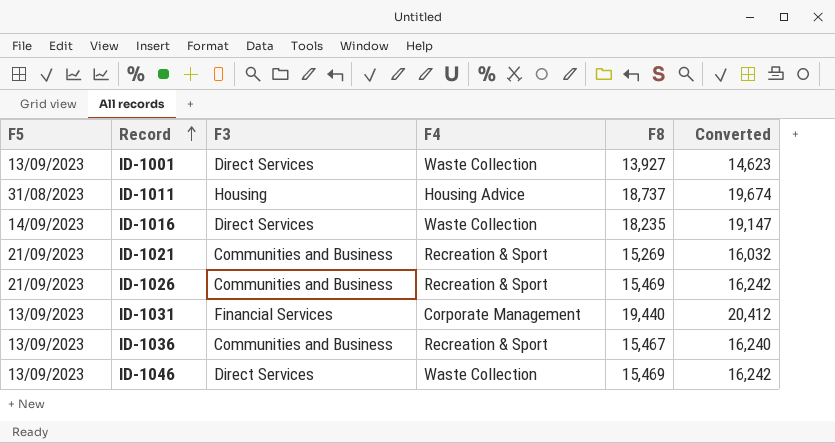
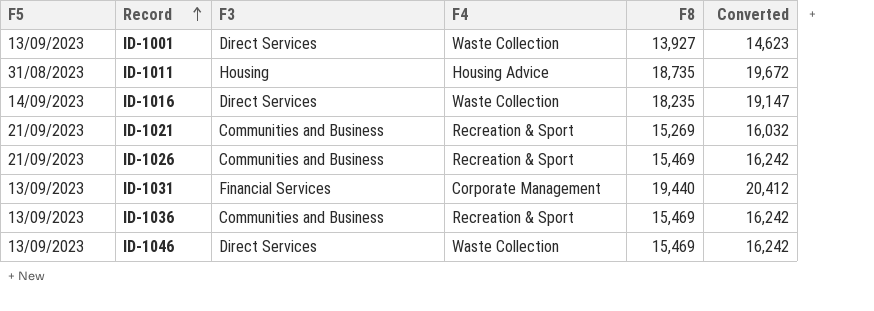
ID-1011 | F8: 18,737 -> 18,735
ID-1011 | Converted: 19,674 -> 19,672
ID-1036 | F8: 15,467 -> 15,469
ID-1036 | Converted: 16,240 -> 16,242

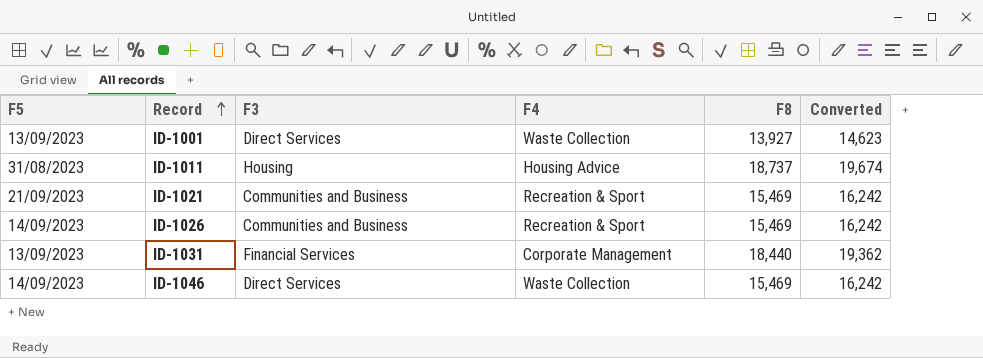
row ID-1016: 14/09/2023 | Direct Services | Waste Collection | 18,235 | 19,147 -> none
row ID-1036: 13/09/2023 | Communities and Business | Recreation & Sport | 15,469 | 16,242 -> none
ID-1011 | F8: 18,735 -> 18,737
ID-1011 | Converted: 19,672 -> 19,674
ID-1021 | F8: 15,269 -> 15,469
ID-1021 | Converted: 16,032 -> 16,242
ID-1026 | F5: 21/09/2023 -> 14/09/2023
ID-1031 | F8: 19,440 -> 18,440
ID-1031 | Converted: 20,412 -> 19,362
ID-1046 | F5: 13/09/2023 -> 14/09/2023

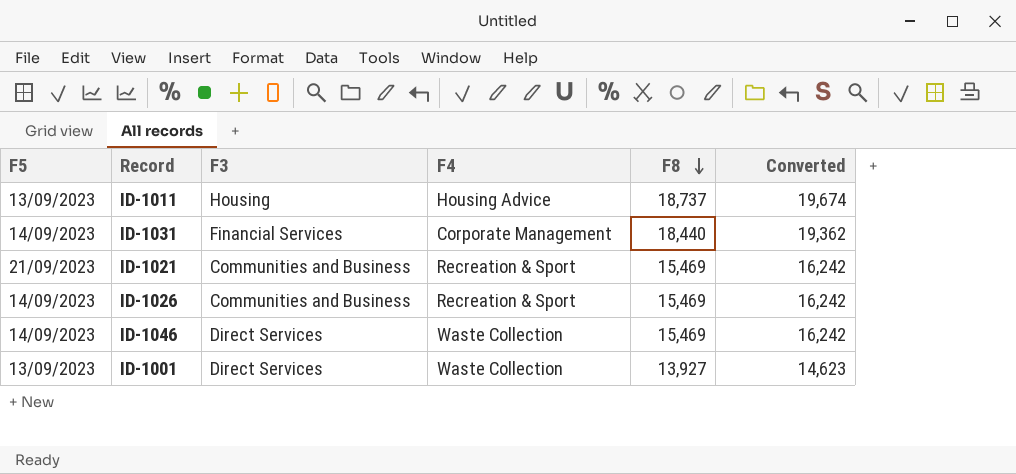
row order: Record ascending -> F8 descending
ID-1011 | F5: 31/08/2023 -> 13/09/2023
ID-1031 | F5: 13/09/2023 -> 14/09/2023

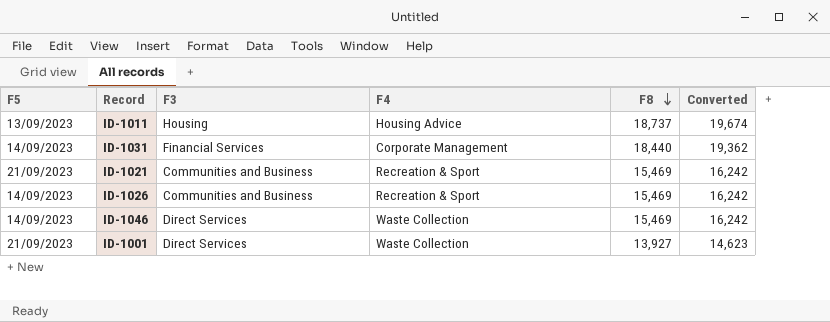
ID-1001 | F5: 13/09/2023 -> 21/09/2023

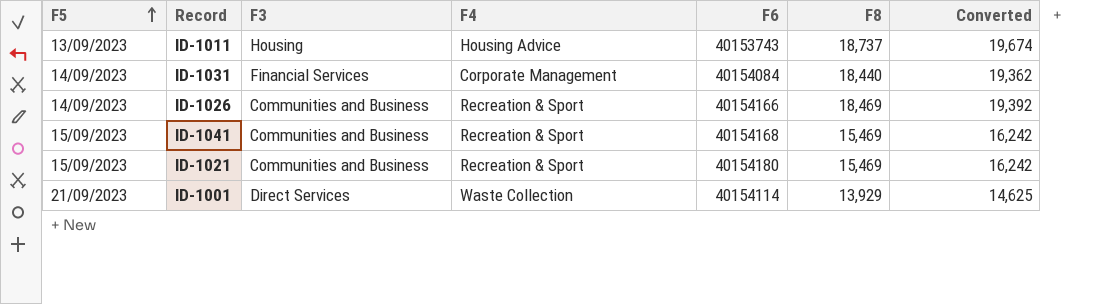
row order: F8 descending -> F5 ascending
column F6 | position: none -> 5
row ID-1046: 14/09/2023 | Direct Services | Waste Collection | 15,469 | 16,242 -> none
ID-1026 | F8: 15,469 -> 18,469
ID-1026 | Converted: 16,242 -> 19,392
row ID-1041: none -> 15/09/2023 | Communities and Business | Recreation & Sport | 40154168 | 15,469 | 16,242
ID-1021 | F5: 21/09/2023 -> 15/09/2023
ID-1001 | F8: 13,927 -> 13,929
ID-1001 | Converted: 14,623 -> 14,625

